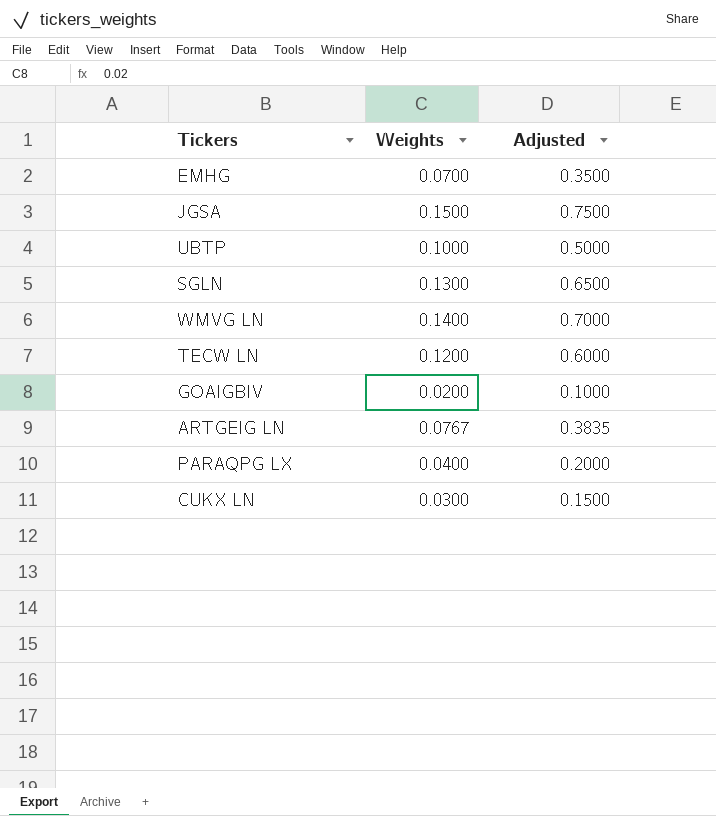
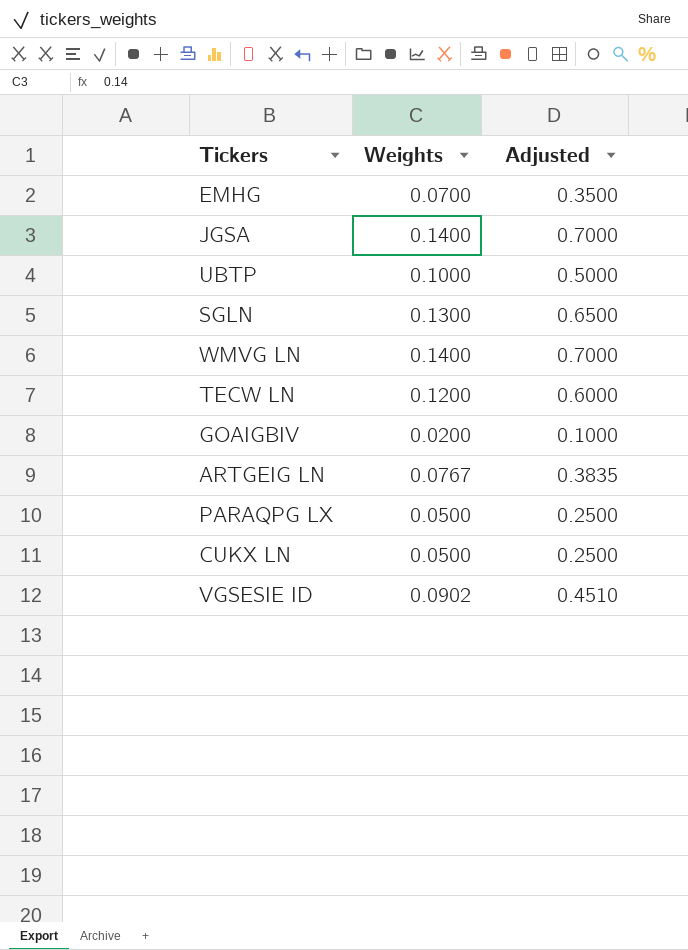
JGSA | Weights: 0.1500 -> 0.1400
JGSA | Adjusted: 0.7500 -> 0.7000
PARAQPG LX | Weights: 0.0400 -> 0.0500
PARAQPG LX | Adjusted: 0.2000 -> 0.2500
CUKX LN | Weights: 0.0300 -> 0.0500
CUKX LN | Adjusted: 0.1500 -> 0.2500
row VGSESIE ID: none -> 0.0902 | 0.4510

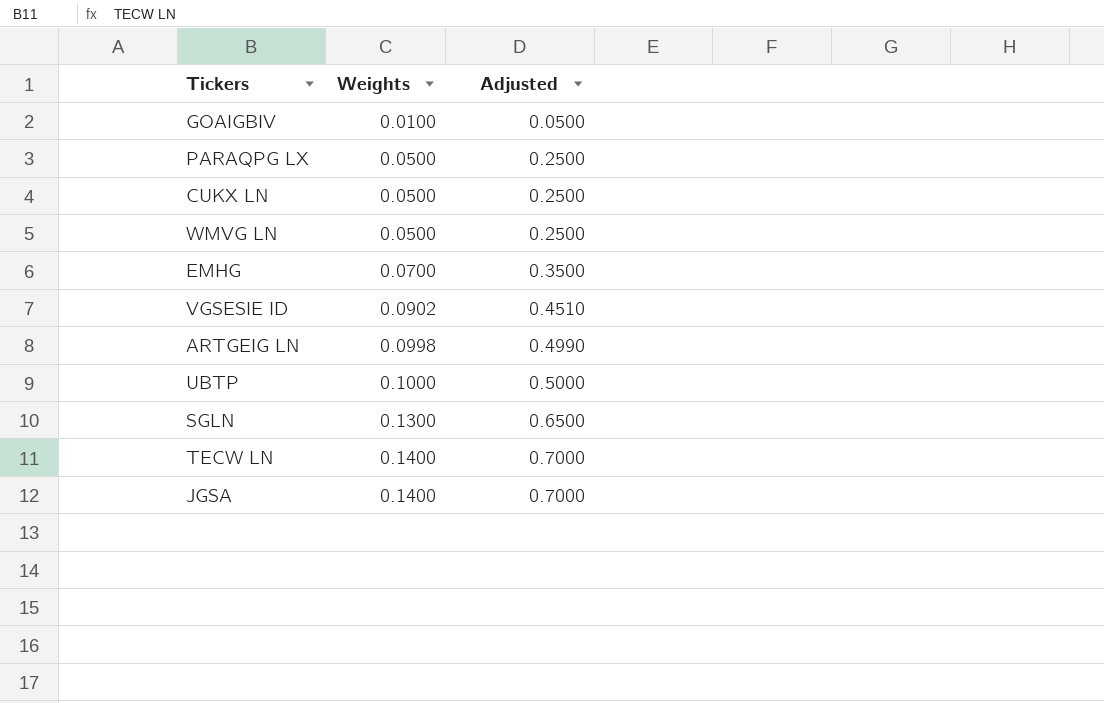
row order: none -> Weights ascending
GOAIGBIV | Weights: 0.0200 -> 0.0100
GOAIGBIV | Adjusted: 0.1000 -> 0.0500
WMVG LN | Weights: 0.1400 -> 0.0500
WMVG LN | Adjusted: 0.7000 -> 0.2500
ARTGEIG LN | Weights: 0.0767 -> 0.0998
ARTGEIG LN | Adjusted: 0.3835 -> 0.4990
TECW LN | Weights: 0.1200 -> 0.1400
TECW LN | Adjusted: 0.6000 -> 0.7000

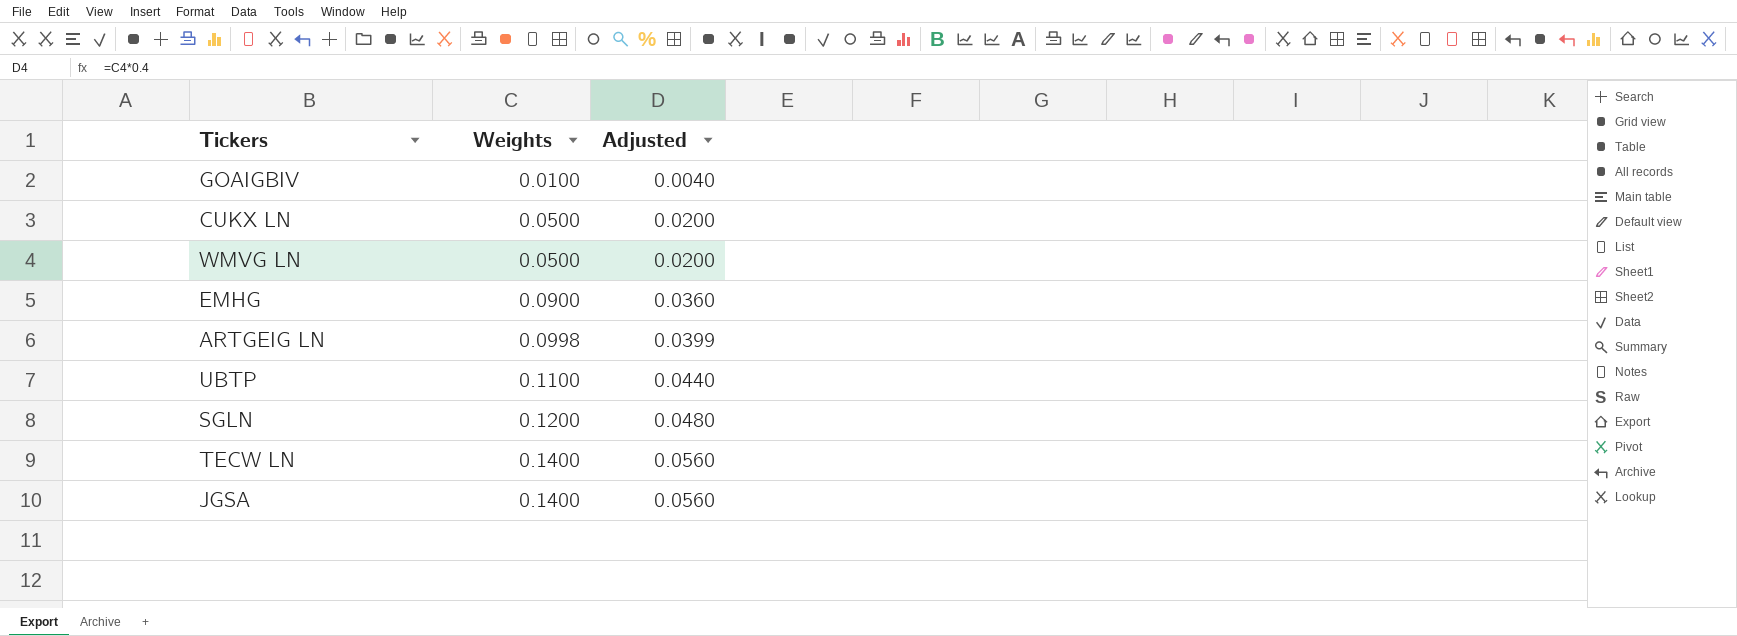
column Adjusted | formula: [Weights] * 5 -> [Weights] * 0.4
row PARAQPG LX: 0.0500 | 0.2500 -> none
row VGSESIE ID: 0.0902 | 0.4510 -> none
EMHG | Weights: 0.0700 -> 0.0900
UBTP | Weights: 0.1000 -> 0.1100
SGLN | Weights: 0.1300 -> 0.1200

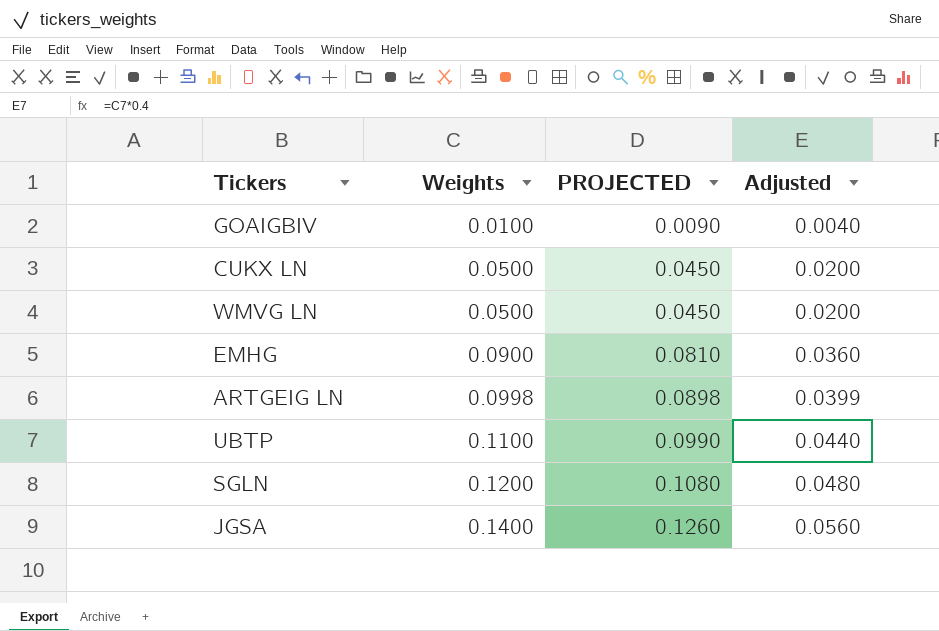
column PROJECTED | formula: none -> [Weights] * 0.9
row TECW LN: 0.1400 | 0.0560 -> none

